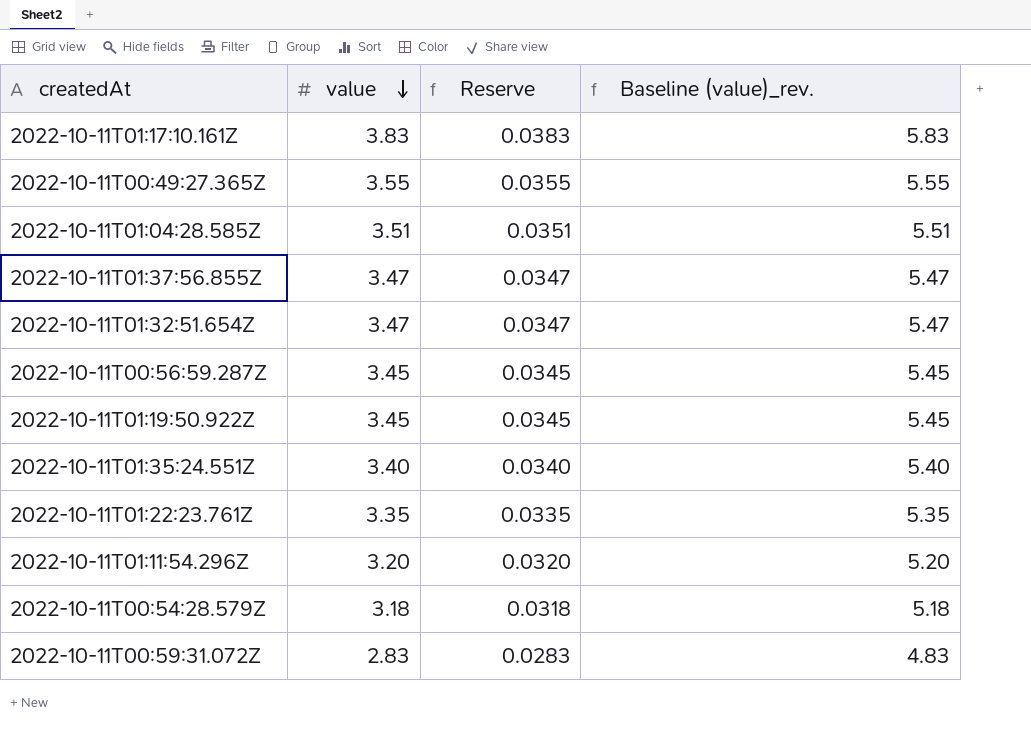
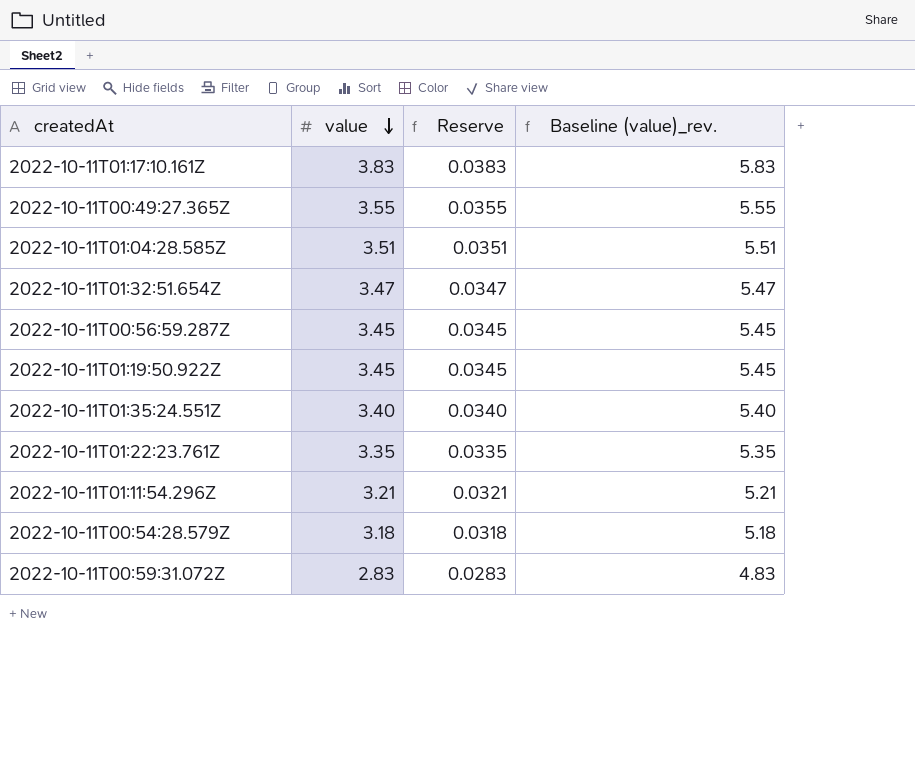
row 2022-10-11T01:37:56.855Z: 3.47 | 0.0347 | 5.47 -> none
2022-10-11T01:11:54.296Z | value: 3.20 -> 3.21
2022-10-11T01:11:54.296Z | Reserve: 0.0320 -> 0.0321
2022-10-11T01:11:54.296Z | Baseline (value)_rev.: 5.20 -> 5.21

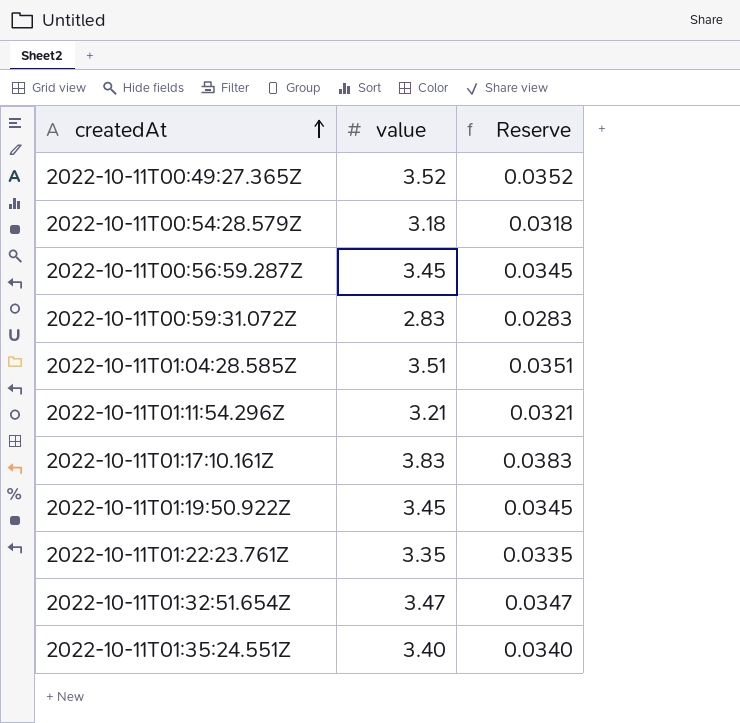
row order: value descending -> createdAt ascending
column Baseline (value)_rev. | formula: [value] + 2 -> none
2022-10-11T00:49:27.365Z | value: 3.55 -> 3.52
2022-10-11T00:49:27.365Z | Reserve: 0.0355 -> 0.0352

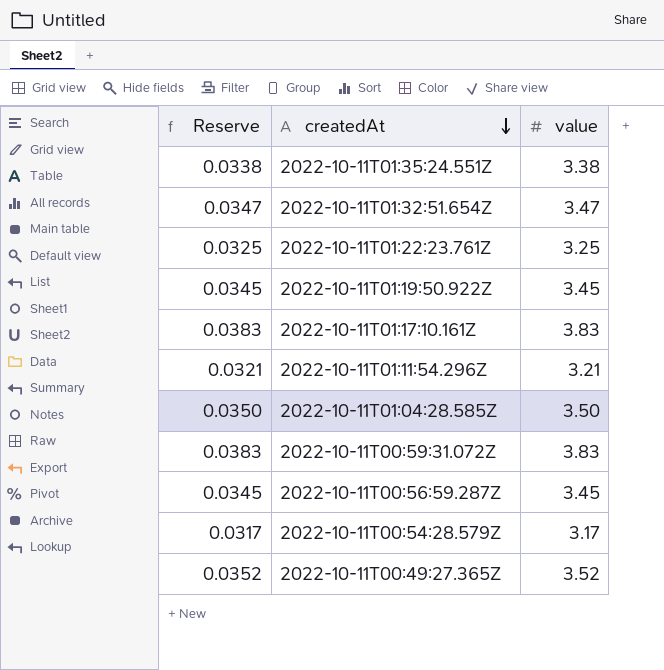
row order: createdAt ascending -> createdAt descending
column Reserve | position: 3 -> 1
2022-10-11T01:35:24.551Z | Reserve: 0.0340 -> 0.0338
2022-10-11T01:35:24.551Z | value: 3.40 -> 3.38
2022-10-11T01:22:23.761Z | Reserve: 0.0335 -> 0.0325
2022-10-11T01:22:23.761Z | value: 3.35 -> 3.25
2022-10-11T01:04:28.585Z | Reserve: 0.0351 -> 0.0350
2022-10-11T01:04:28.585Z | value: 3.51 -> 3.50
2022-10-11T00:59:31.072Z | Reserve: 0.0283 -> 0.0383
2022-10-11T00:59:31.072Z | value: 2.83 -> 3.83
2022-10-11T00:54:28.579Z | Reserve: 0.0318 -> 0.0317
2022-10-11T00:54:28.579Z | value: 3.18 -> 3.17

